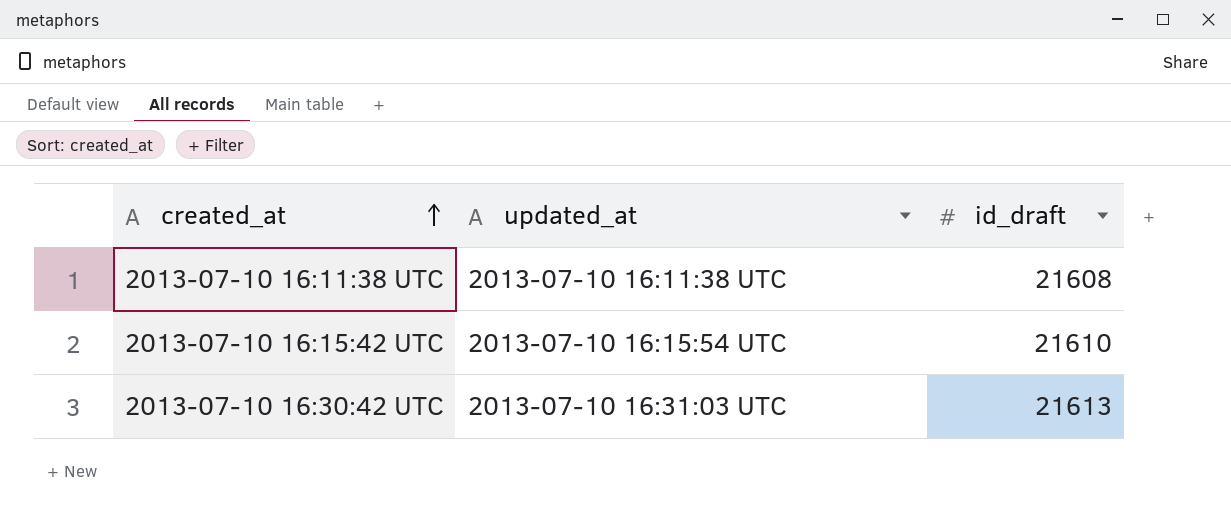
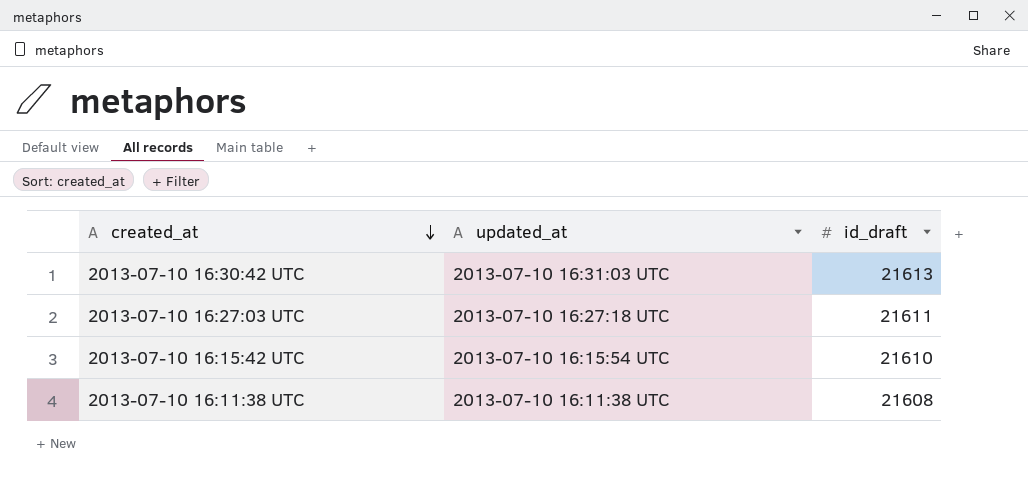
row order: created_at ascending -> created_at descending
row 2013-07-10 16:27:03 UTC: none -> 2013-07-10 16:27:18 UTC | 21611

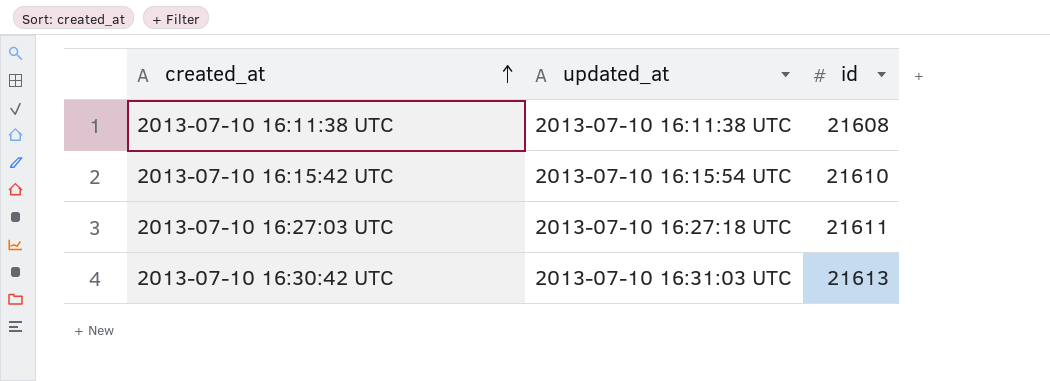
row order: created_at descending -> created_at ascending
column name: id_draft -> id

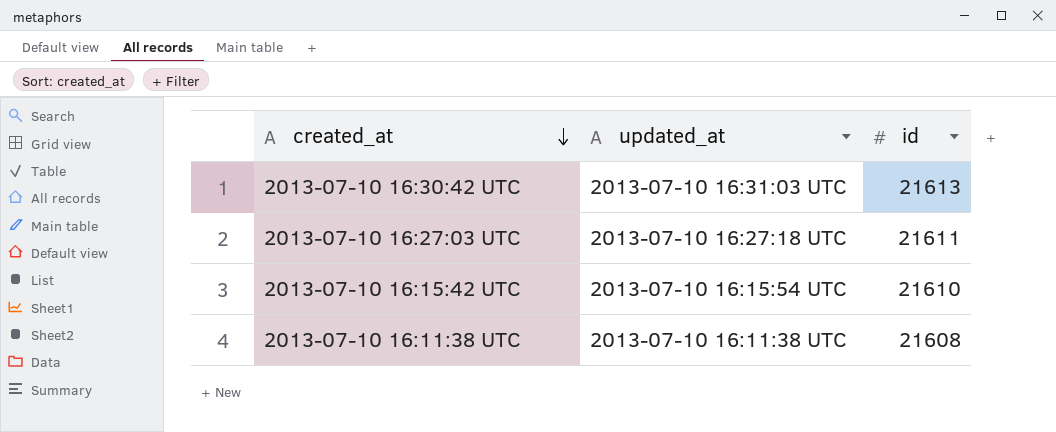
row order: created_at ascending -> created_at descending

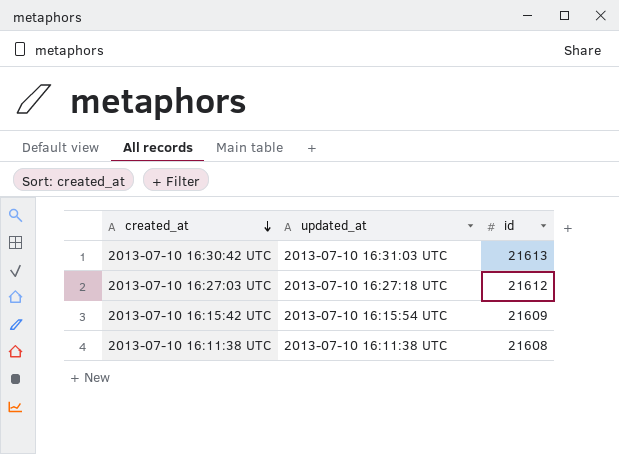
2013-07-10 16:27:03 UTC | id: 21611 -> 21612
2013-07-10 16:15:42 UTC | id: 21610 -> 21609

